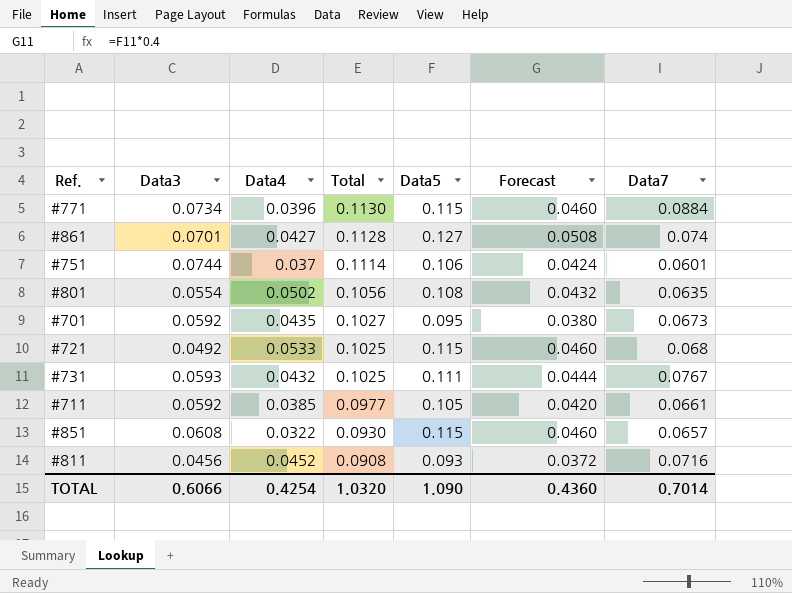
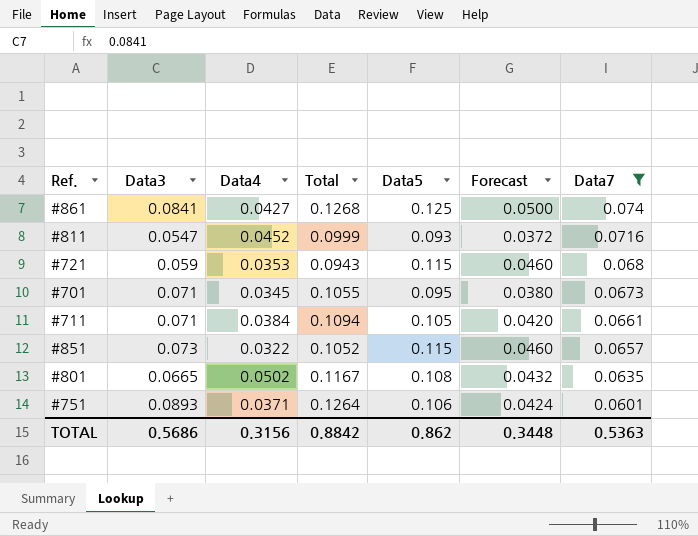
filter: none -> Data7 <= 0.074
row order: Total descending -> Data7 descending
#861 | Data3: 0.0701 -> 0.0841
#861 | Total: 0.1128 -> 0.1268
#861 | Data5: 0.127 -> 0.125
#861 | Forecast: 0.0508 -> 0.0500
#811 | Data3: 0.0456 -> 0.0547
#811 | Total: 0.0908 -> 0.0999
#721 | Data3: 0.0492 -> 0.059
#721 | Data4: 0.0533 -> 0.0353
#721 | Total: 0.1025 -> 0.0943
#701 | Data3: 0.0592 -> 0.071
#701 | Data4: 0.0435 -> 0.0345
#701 | Total: 0.1027 -> 0.1055
#711 | Data3: 0.0592 -> 0.071
#711 | Data4: 0.0385 -> 0.0384
#711 | Total: 0.0977 -> 0.1094
#851 | Data3: 0.0608 -> 0.073
#851 | Total: 0.0930 -> 0.1052
#801 | Data3: 0.0554 -> 0.0665
#801 | Total: 0.1056 -> 0.1167
#751 | Data3: 0.0744 -> 0.0893
#751 | Data4: 0.037 -> 0.0371
#751 | Total: 0.1114 -> 0.1264
TOTAL | Data3: 0.6066 -> 0.5686
TOTAL | Data4: 0.4254 -> 0.3156
TOTAL | Total: 1.0320 -> 0.8842
TOTAL | Data5: 1.090 -> 0.862
TOTAL | Forecast: 0.4360 -> 0.3448
TOTAL | Data7: 0.7014 -> 0.5363

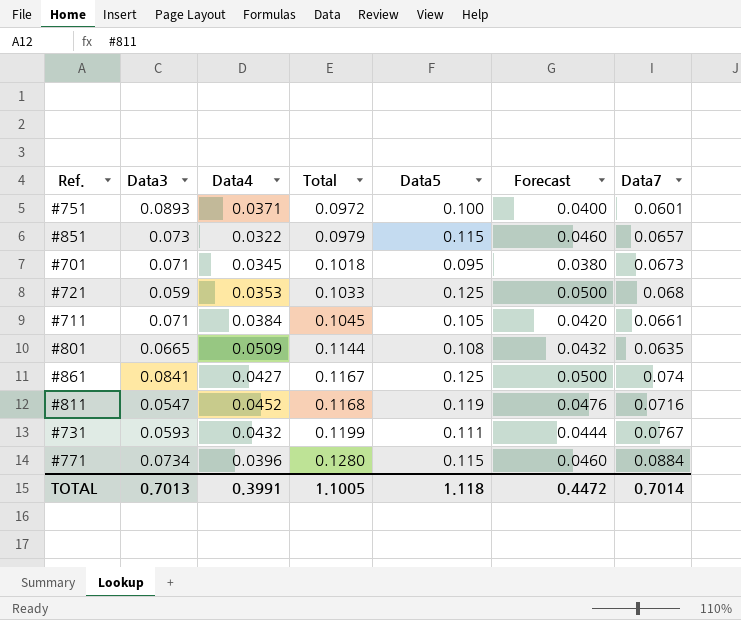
filter: Data7 <= 0.074 -> none
row order: Data7 descending -> Total ascending
column Total | formula: [Data3] + [Data4] -> [Data4] + [Data7]
#751 | Data5: 0.106 -> 0.100
#751 | Forecast: 0.0424 -> 0.0400
#721 | Data5: 0.115 -> 0.125
#721 | Forecast: 0.0460 -> 0.0500
#801 | Data4: 0.0502 -> 0.0509
#811 | Data5: 0.093 -> 0.119
#811 | Forecast: 0.0372 -> 0.0476
TOTAL | Data3: 0.5686 -> 0.7013
TOTAL | Data4: 0.3156 -> 0.3991
TOTAL | Total: 0.8842 -> 1.1005
TOTAL | Data5: 0.862 -> 1.118
TOTAL | Forecast: 0.3448 -> 0.4472
TOTAL | Data7: 0.5363 -> 0.7014

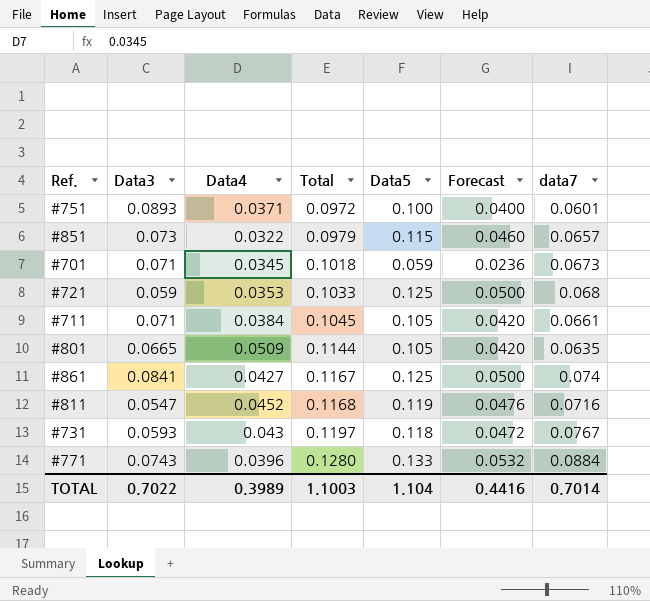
column name: Data7 -> data7
#701 | Data5: 0.095 -> 0.059
#701 | Forecast: 0.0380 -> 0.0236
#801 | Data5: 0.108 -> 0.105
#801 | Forecast: 0.0432 -> 0.0420
#731 | Data4: 0.0432 -> 0.043
#731 | Total: 0.1199 -> 0.1197
#731 | Data5: 0.111 -> 0.118
#731 | Forecast: 0.0444 -> 0.0472
#771 | Data3: 0.0734 -> 0.0743
#771 | Data5: 0.115 -> 0.133
#771 | Forecast: 0.0460 -> 0.0532
TOTAL | Data3: 0.7013 -> 0.7022
TOTAL | Data4: 0.3991 -> 0.3989
TOTAL | Total: 1.1005 -> 1.1003
TOTAL | Data5: 1.118 -> 1.104
TOTAL | Forecast: 0.4472 -> 0.4416

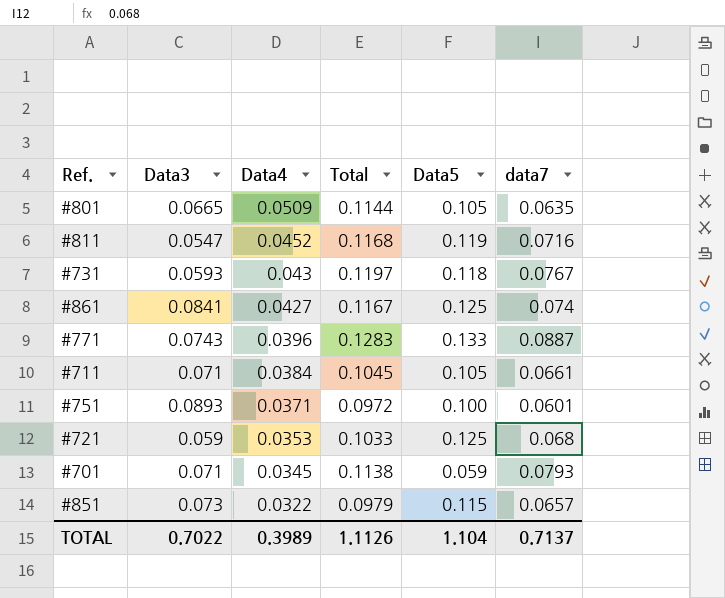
row order: Total ascending -> Data4 descending
column Forecast | formula: [Data5] * 0.4 -> none
#771 | Total: 0.1280 -> 0.1283
#771 | data7: 0.0884 -> 0.0887
#701 | Total: 0.1018 -> 0.1138
#701 | data7: 0.0673 -> 0.0793
TOTAL | Total: 1.1003 -> 1.1126
TOTAL | data7: 0.7014 -> 0.7137

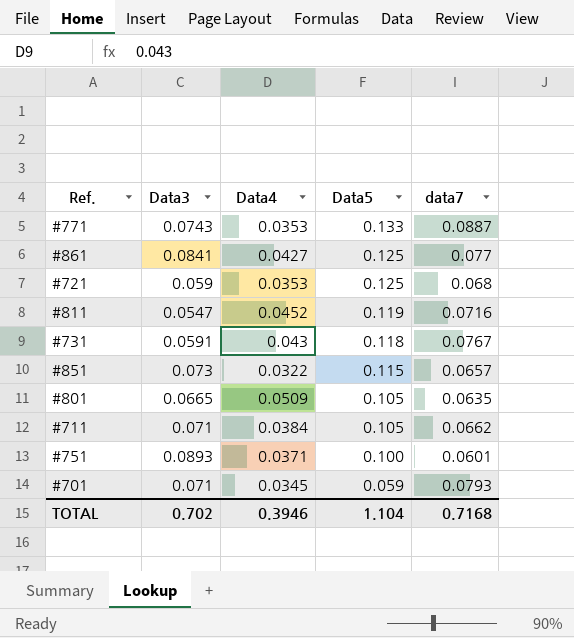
row order: Data4 descending -> Data5 descending
column Total | formula: [Data4] + [data7] -> none
#771 | Data4: 0.0396 -> 0.0353
#861 | data7: 0.074 -> 0.077
#731 | Data3: 0.0593 -> 0.0591
#711 | data7: 0.0661 -> 0.0662
TOTAL | Data3: 0.7022 -> 0.702
TOTAL | Data4: 0.3989 -> 0.3946
TOTAL | data7: 0.7137 -> 0.7168

